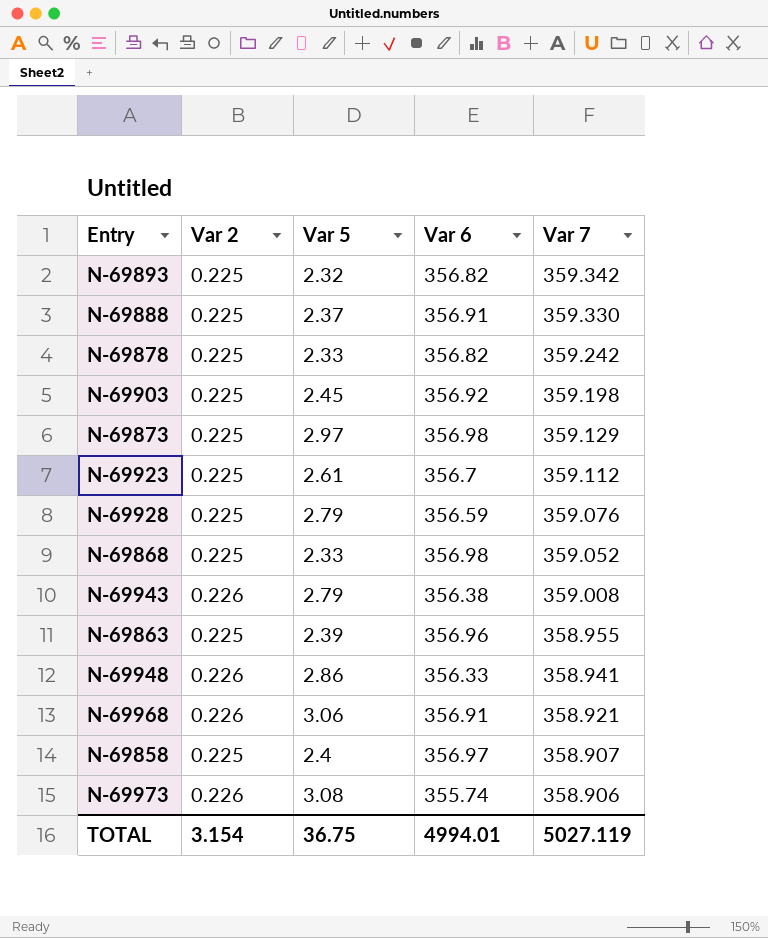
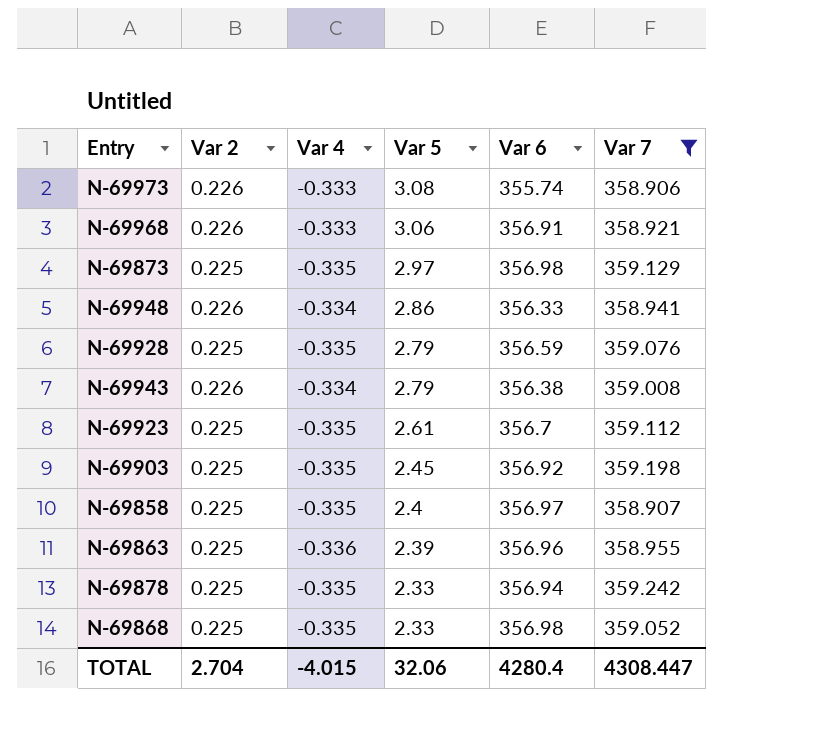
filter: none -> Var 7 <= 359.242
row order: Var 7 descending -> Var 5 descending
column Var 4 | position: none -> 3
N-69878 | Var 6: 356.82 -> 356.94
TOTAL | Var 2: 3.154 -> 2.704
TOTAL | Var 5: 36.75 -> 32.06
TOTAL | Var 6: 4994.01 -> 4280.4
TOTAL | Var 7: 5027.119 -> 4308.447

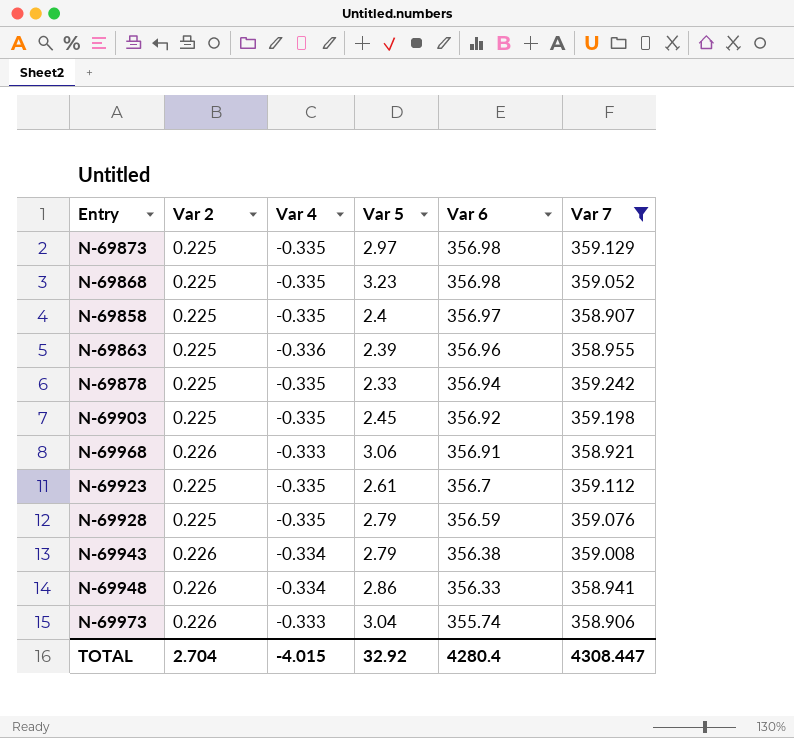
row order: Var 5 descending -> Var 6 descending
N-69868 | Var 5: 2.33 -> 3.23
N-69973 | Var 5: 3.08 -> 3.04
TOTAL | Var 5: 32.06 -> 32.92

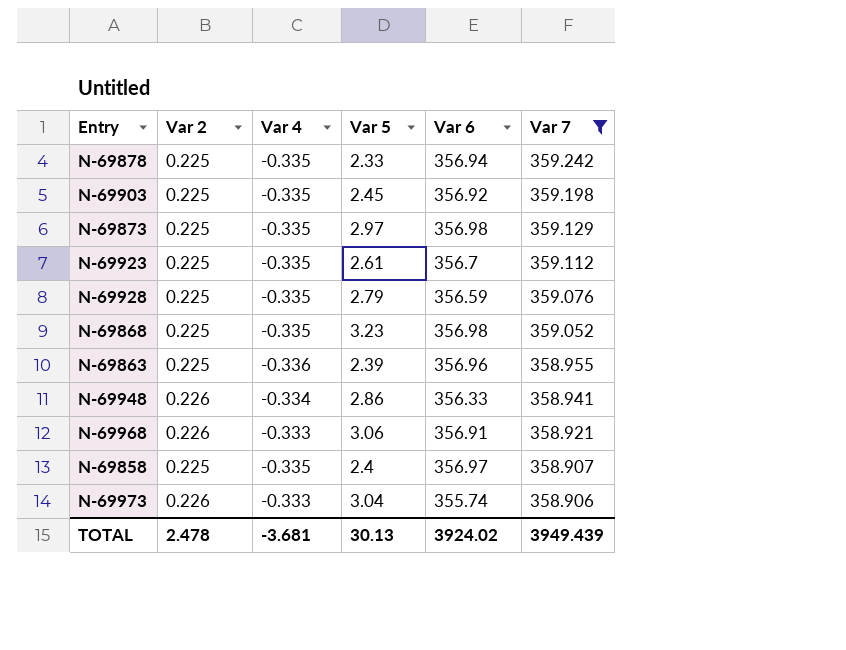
row order: Var 6 descending -> Var 7 descending
row N-69943: 0.226 | -0.334 | 2.79 | 356.38 | 359.008 -> none
TOTAL | Var 2: 2.704 -> 2.478
TOTAL | Var 4: -4.015 -> -3.681
TOTAL | Var 5: 32.92 -> 30.13
TOTAL | Var 6: 4280.4 -> 3924.02
TOTAL | Var 7: 4308.447 -> 3949.439

